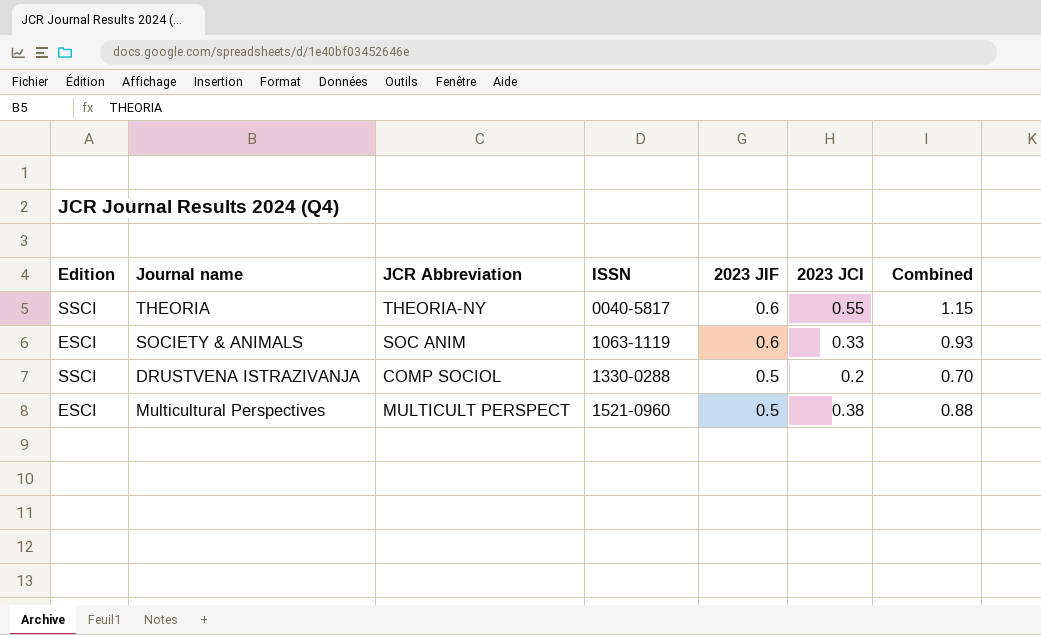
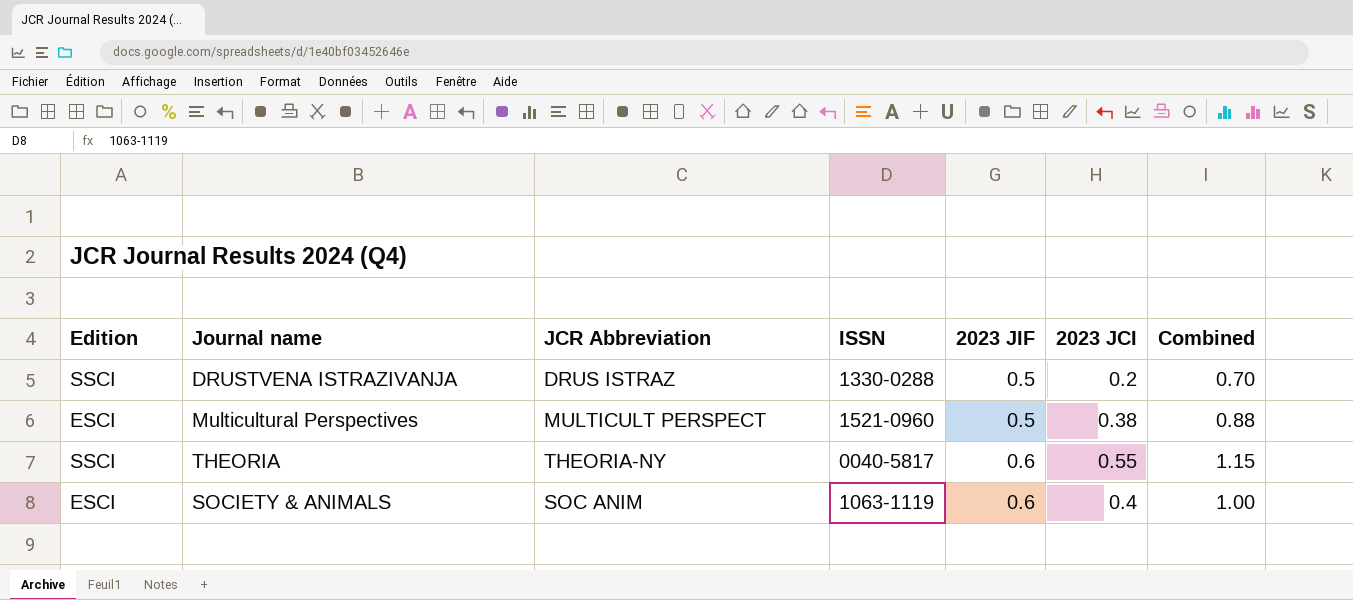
row order: ISSN ascending -> 2023 JIF ascending
DRUSTVENA ISTRAZIVANJA | JCR Abbreviation: COMP SOCIOL -> DRUS ISTRAZ
SOCIETY & ANIMALS | 2023 JCI: 0.33 -> 0.4
SOCIETY & ANIMALS | Combined: 0.93 -> 1.00

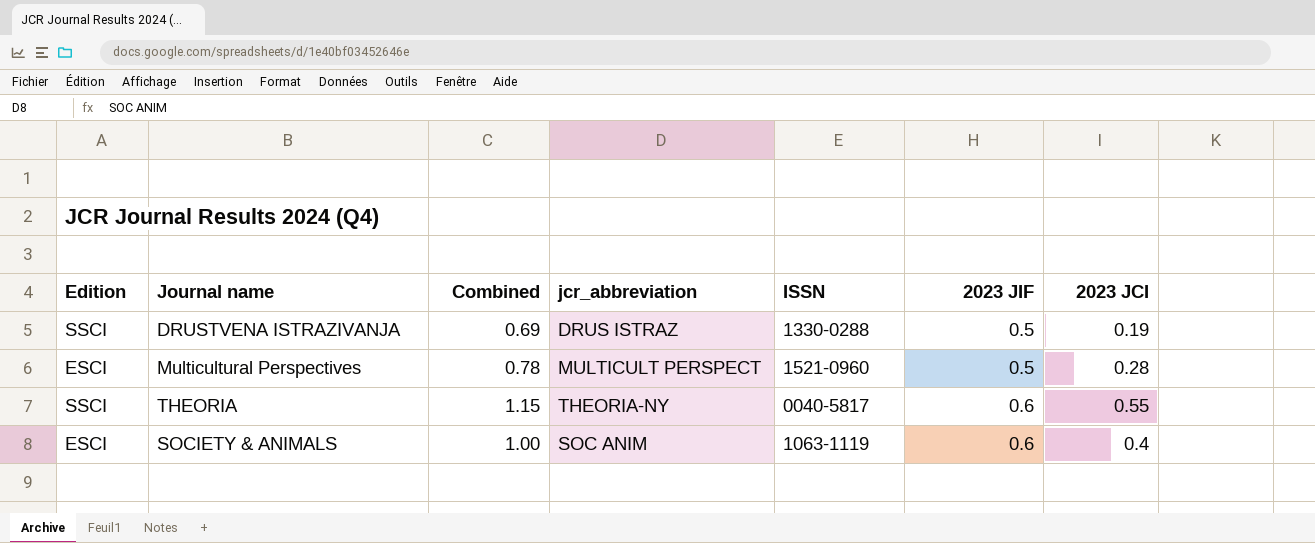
column Combined | position: 7 -> 3
column name: JCR Abbreviation -> jcr_abbreviation
DRUSTVENA ISTRAZIVANJA | Combined: 0.70 -> 0.69
DRUSTVENA ISTRAZIVANJA | 2023 JCI: 0.2 -> 0.19
Multicultural Perspectives | Combined: 0.88 -> 0.78
Multicultural Perspectives | 2023 JCI: 0.38 -> 0.28

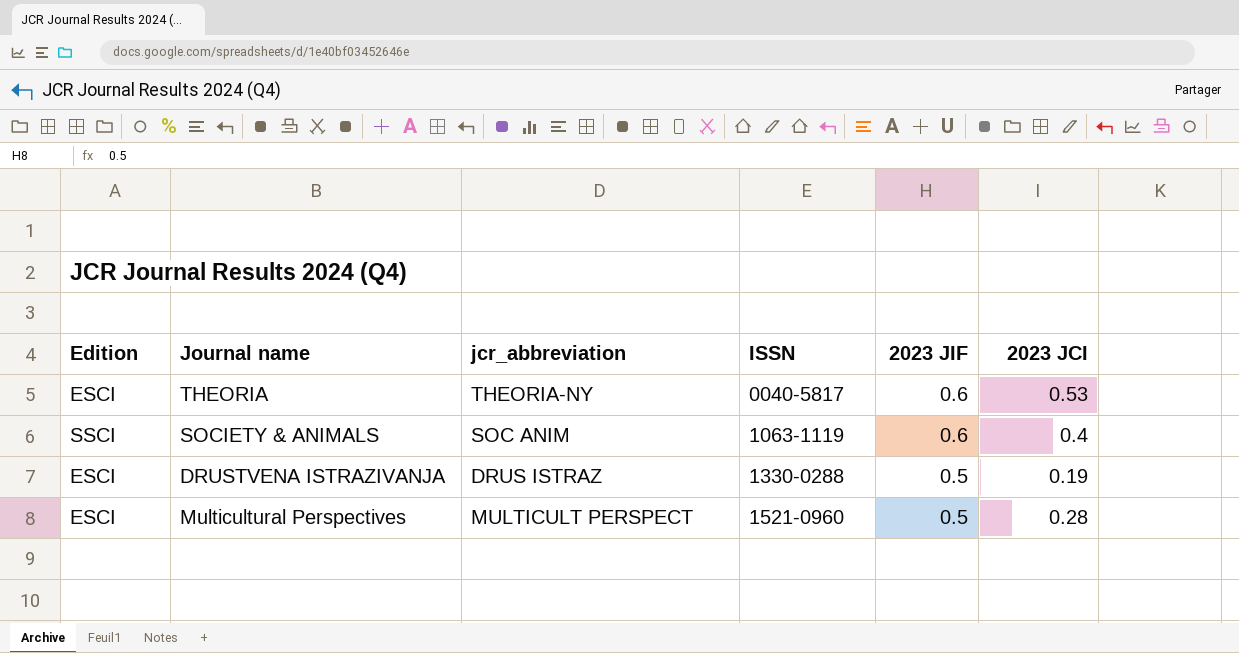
row order: 2023 JIF ascending -> ISSN ascending
column Combined | formula: [2023 JIF] + [2023 JCI] -> none
THEORIA | Edition: SSCI -> ESCI
THEORIA | 2023 JCI: 0.55 -> 0.53
SOCIETY & ANIMALS | Edition: ESCI -> SSCI
DRUSTVENA ISTRAZIVANJA | Edition: SSCI -> ESCI

